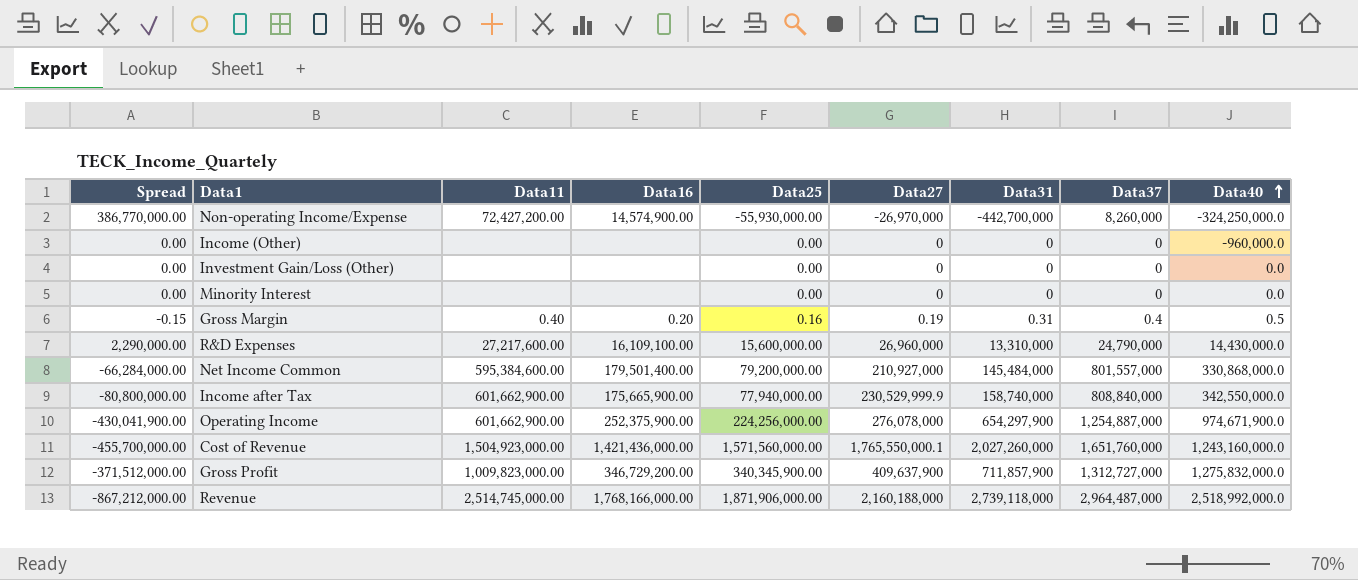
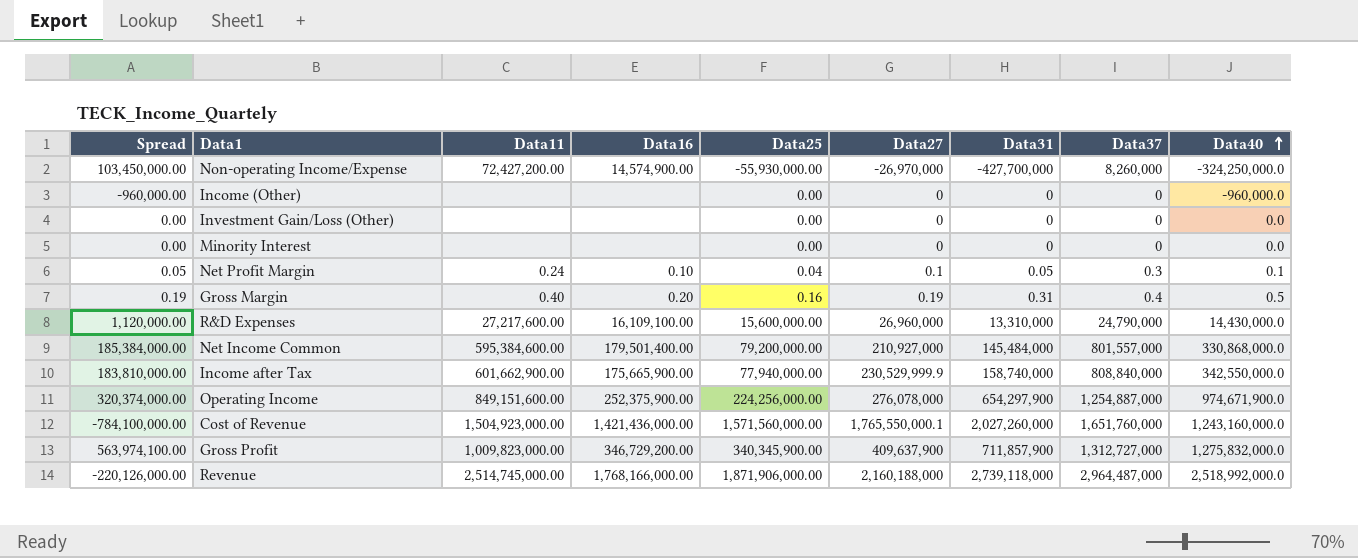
column Spread | formula: [Data25] - [Data31] -> [Data40] - [Data31]
Non-operating Income/Expense | Data31: -442,700,000 -> -427,700,000
row Net Profit Margin: none -> 0.05 | 0.24 | 0.10 | 0.04 | 0.1 | 0.05 | 0.3 | 0.1
Operating Income | Data11: 601,662,900.00 -> 849,151,600.00

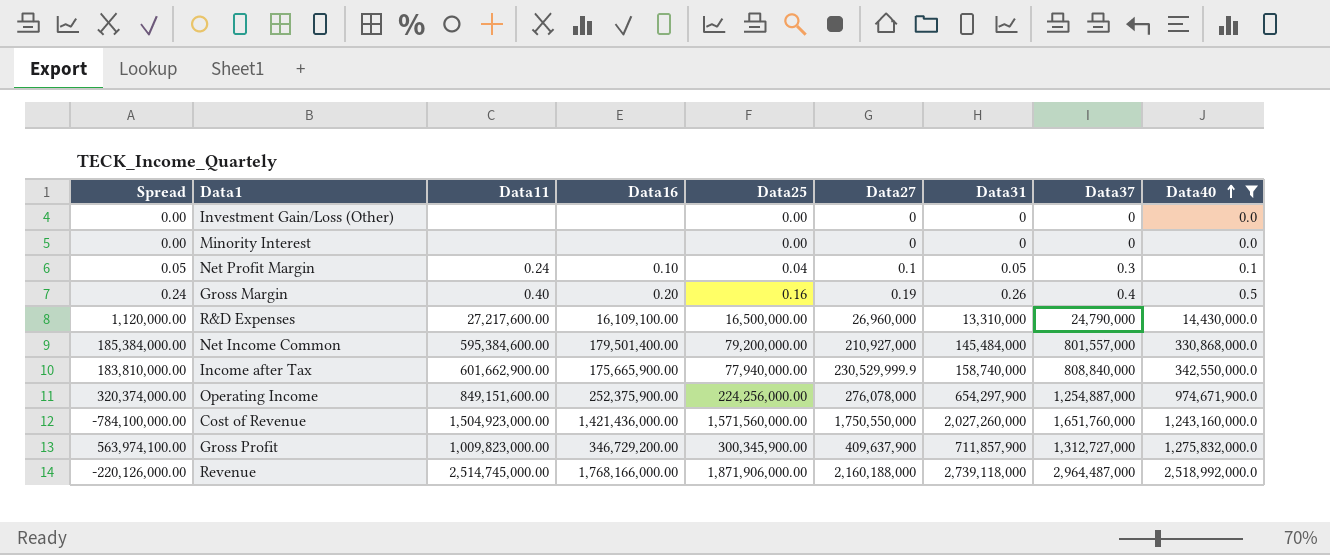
filter: none -> Data40 >= 0.0
Gross Margin | Spread: 0.19 -> 0.24
Gross Margin | Data31: 0.31 -> 0.26
R&D Expenses | Data25: 15,600,000.00 -> 16,500,000.00
Cost of Revenue | Data27: 1,765,550,000.1 -> 1,750,550,000
Gross Profit | Data25: 340,345,900.00 -> 300,345,900.00

